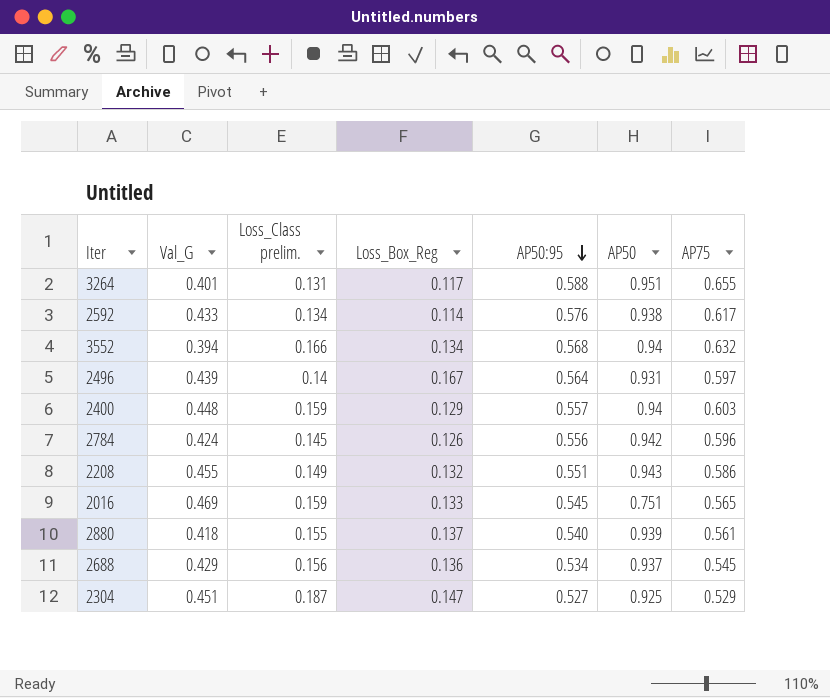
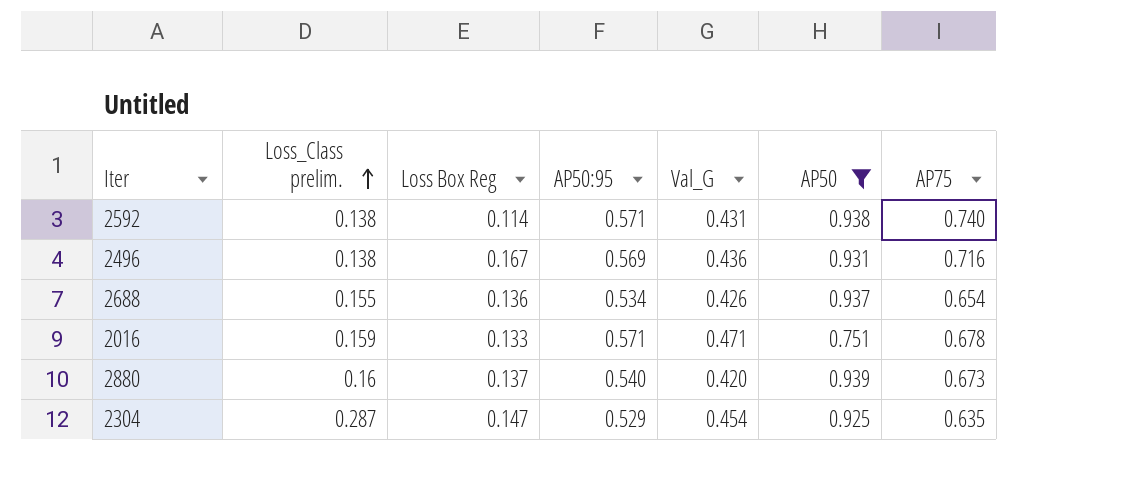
filter: none -> AP50 <= 0.939
row order: AP50:95 descending -> Loss_Class prelim. ascending
column name: Loss_Box_Reg -> Loss Box Reg
column Val_G | position: 2 -> 5
2592 | Loss_Class prelim.: 0.134 -> 0.138
2592 | AP50:95: 0.576 -> 0.571
2592 | Val_G: 0.433 -> 0.431
2592 | AP75: 0.617 -> 0.740
2496 | Loss_Class prelim.: 0.14 -> 0.138
2496 | AP50:95: 0.564 -> 0.569
2496 | Val_G: 0.439 -> 0.436
2496 | AP75: 0.597 -> 0.716
2688 | Loss_Class prelim.: 0.156 -> 0.155
2688 | Val_G: 0.429 -> 0.426
2688 | AP75: 0.545 -> 0.654
2016 | AP50:95: 0.545 -> 0.571
2016 | Val_G: 0.469 -> 0.471
2016 | AP75: 0.565 -> 0.678
2880 | Loss_Class prelim.: 0.155 -> 0.16
2880 | Val_G: 0.418 -> 0.420
2880 | AP75: 0.561 -> 0.673
2304 | Loss_Class prelim.: 0.187 -> 0.287
2304 | AP50:95: 0.527 -> 0.529
2304 | Val_G: 0.451 -> 0.454
2304 | AP75: 0.529 -> 0.635

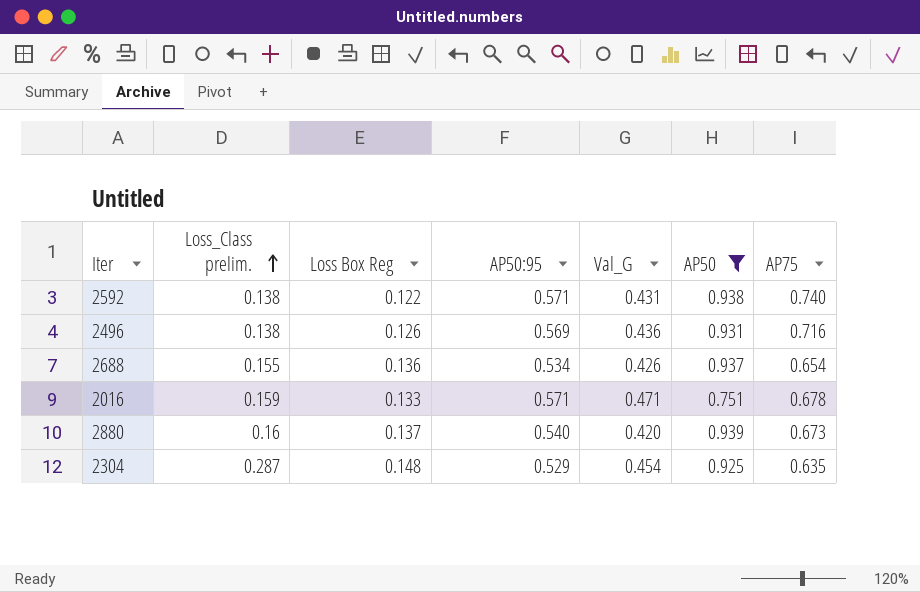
2592 | Loss Box Reg: 0.114 -> 0.122
2496 | Loss Box Reg: 0.167 -> 0.126
2304 | Loss Box Reg: 0.147 -> 0.148

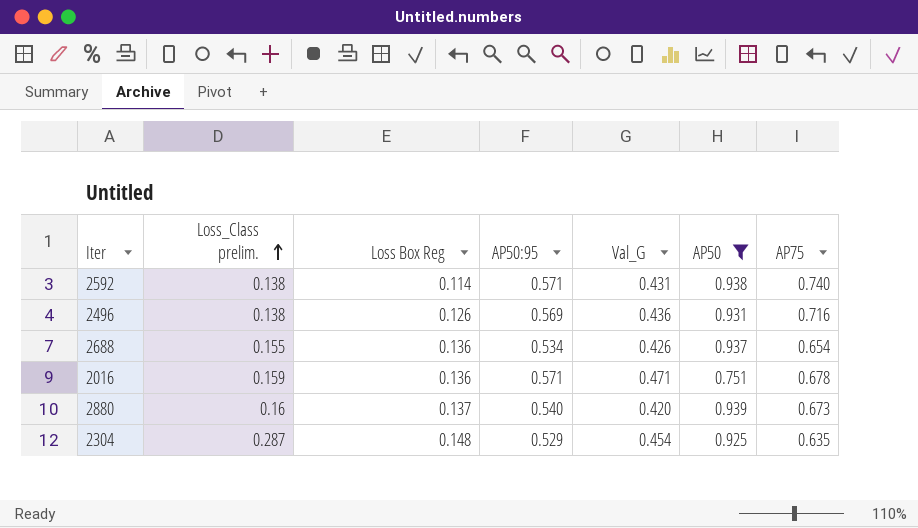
2592 | Loss Box Reg: 0.122 -> 0.114
2016 | Loss Box Reg: 0.133 -> 0.136

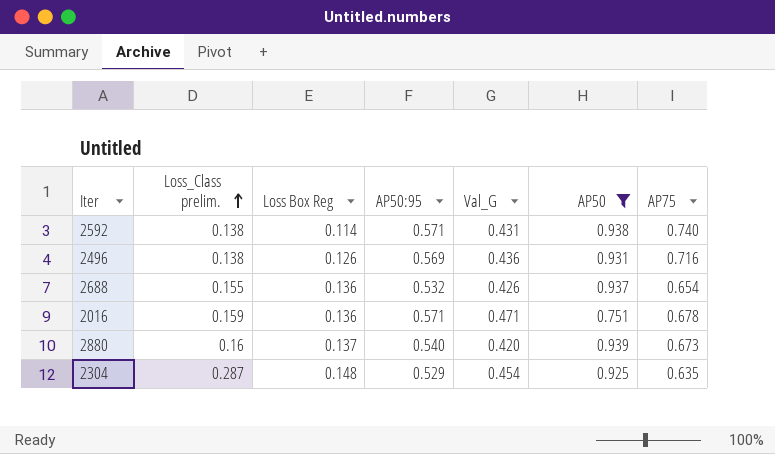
2688 | AP50:95: 0.534 -> 0.532

